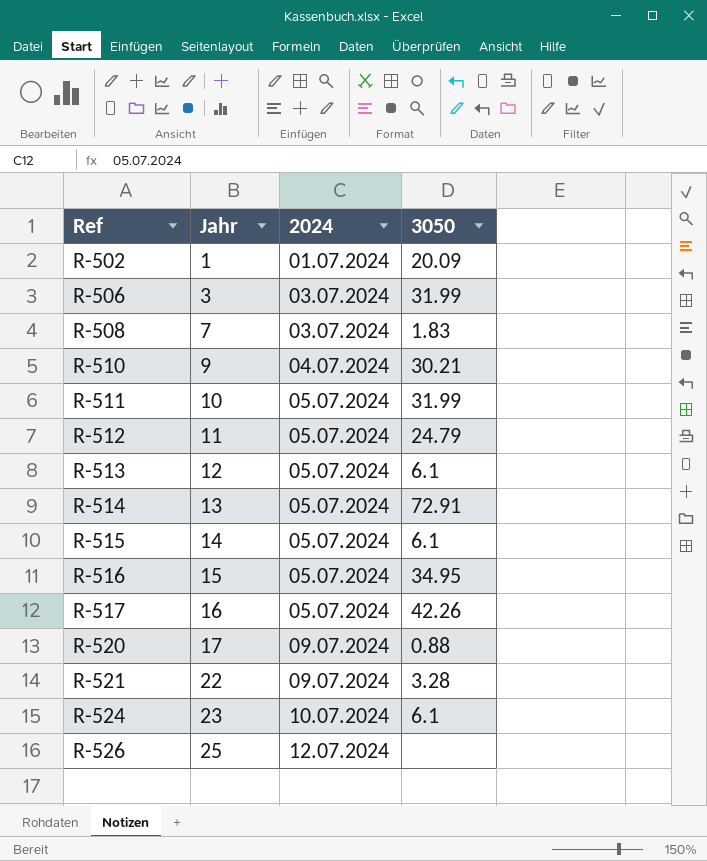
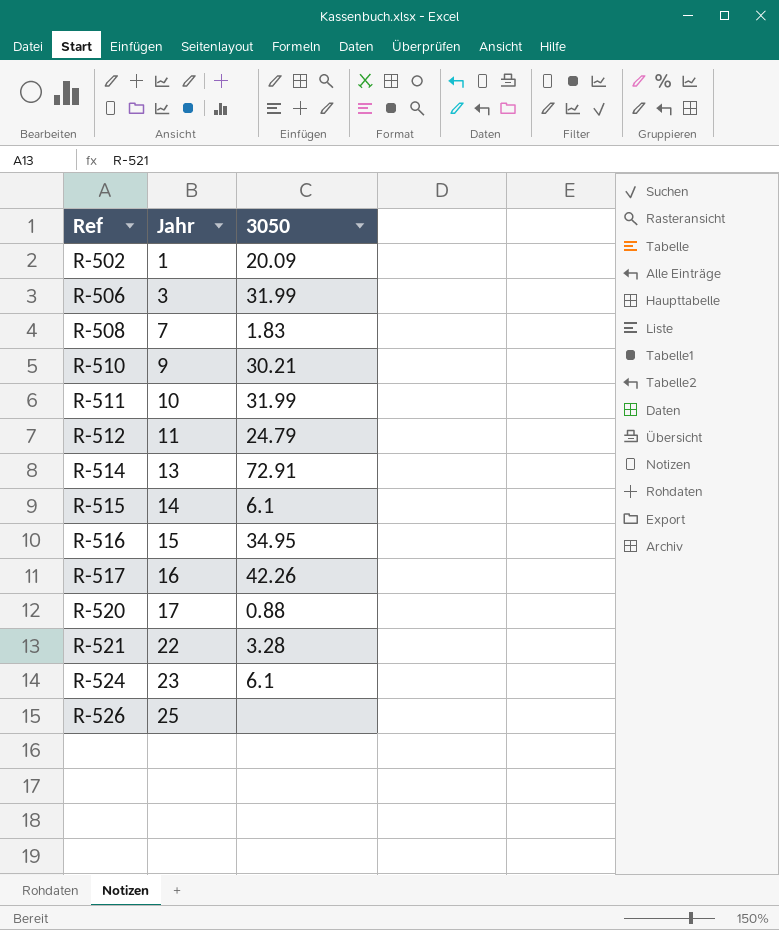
column 2024 | position: 3 -> none
row R-513: 12 | 05.07.2024 | 6.1 -> none

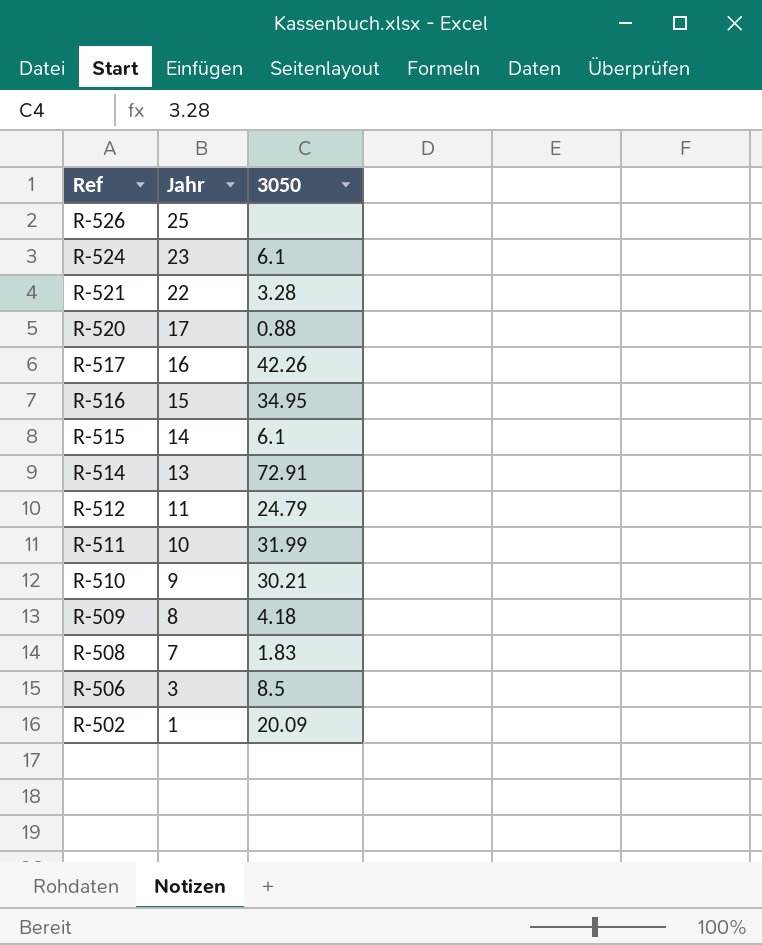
row order: Ref ascending -> Ref descending
row R-509: none -> 8 | 4.18
R-506 | 3050: 31.99 -> 8.5

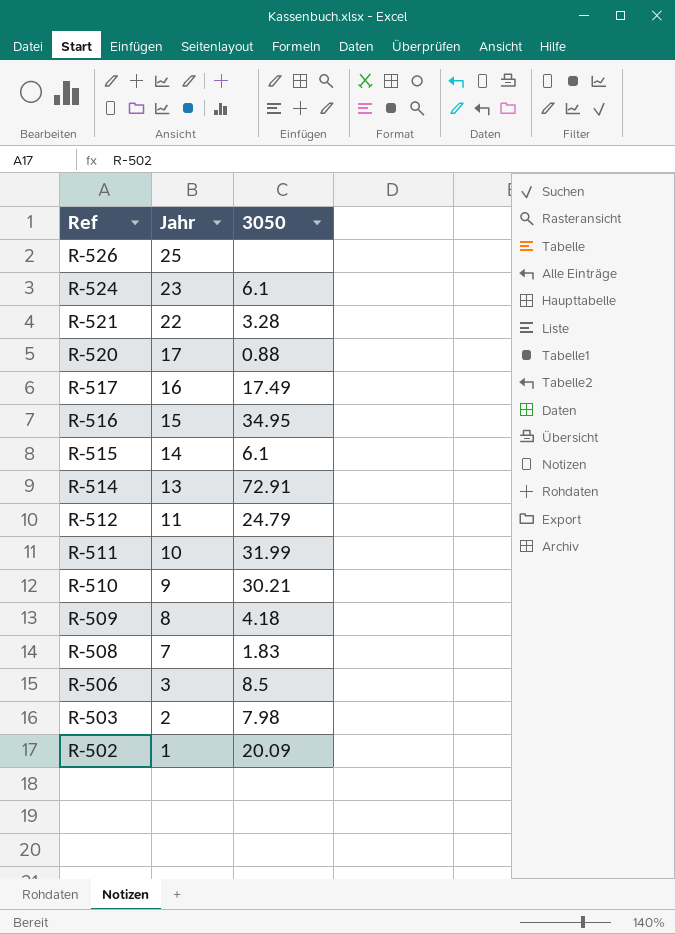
R-517 | 3050: 42.26 -> 17.49
row R-503: none -> 2 | 7.98

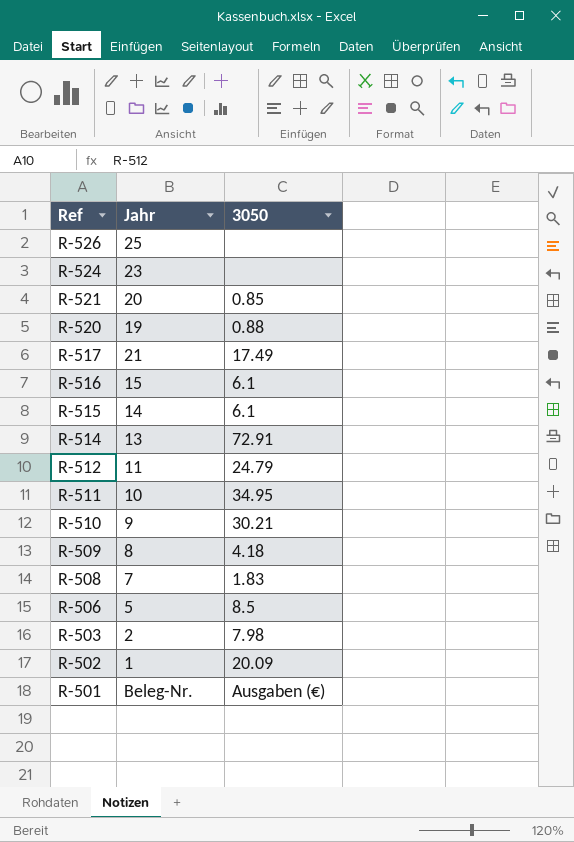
R-524 | 3050: 6.1 -> none
R-521 | Jahr: 22 -> 20
R-521 | 3050: 3.28 -> 0.85
R-520 | Jahr: 17 -> 19
R-517 | Jahr: 16 -> 21
R-516 | 3050: 34.95 -> 6.1
R-511 | 3050: 31.99 -> 34.95
R-506 | Jahr: 3 -> 5
row R-501: none -> Beleg-Nr. | Ausgaben (€)

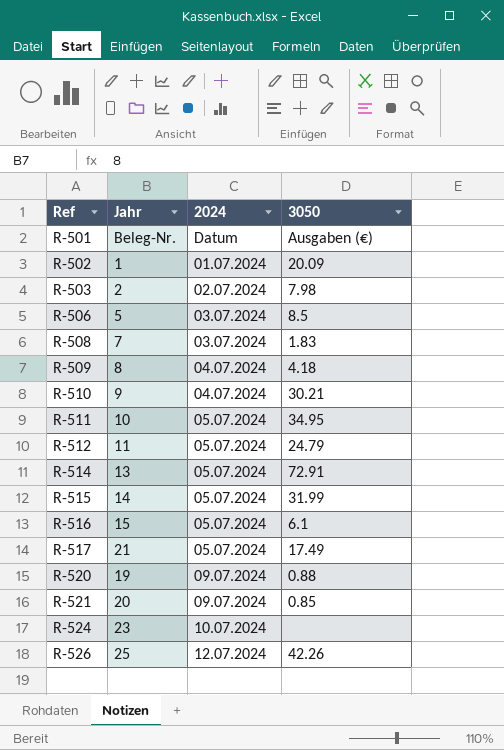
row order: Ref descending -> Ref ascending
column 2024 | position: none -> 3
R-515 | 3050: 6.1 -> 31.99
R-526 | 3050: none -> 42.26

